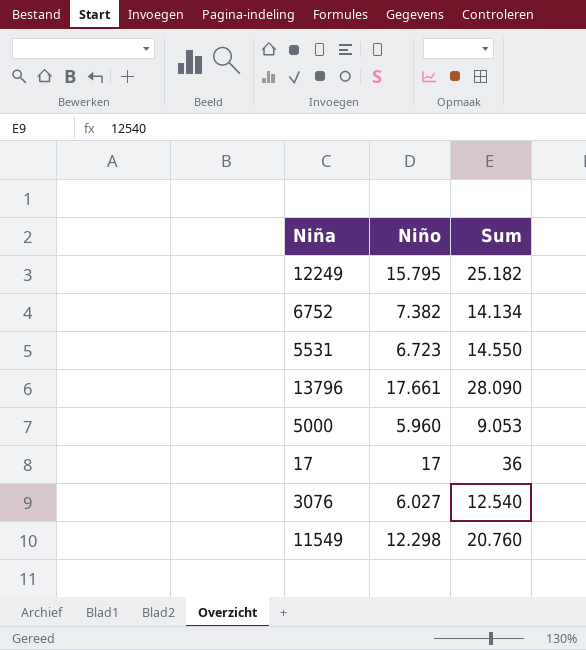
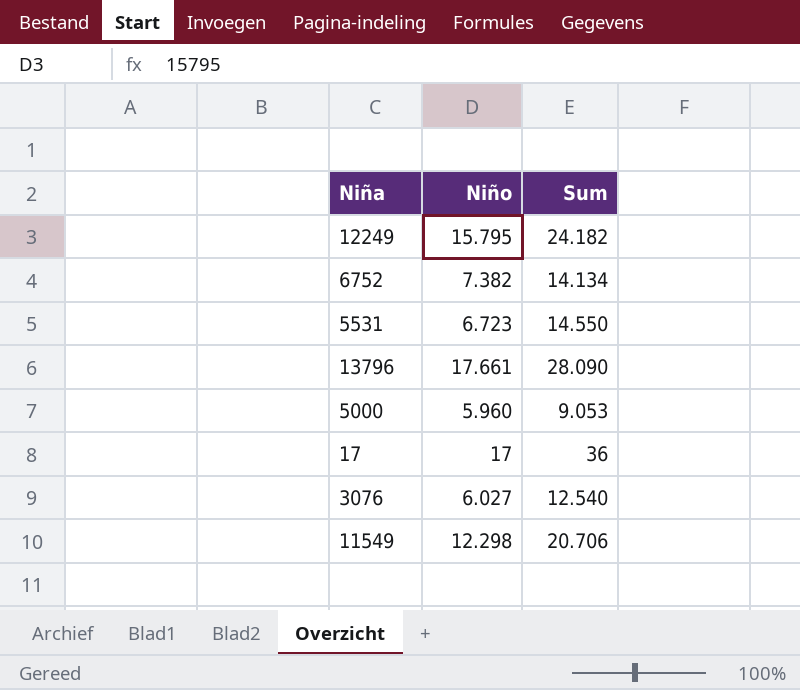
12249 | Sum: 25.182 -> 24.182
11549 | Sum: 20.760 -> 20.706

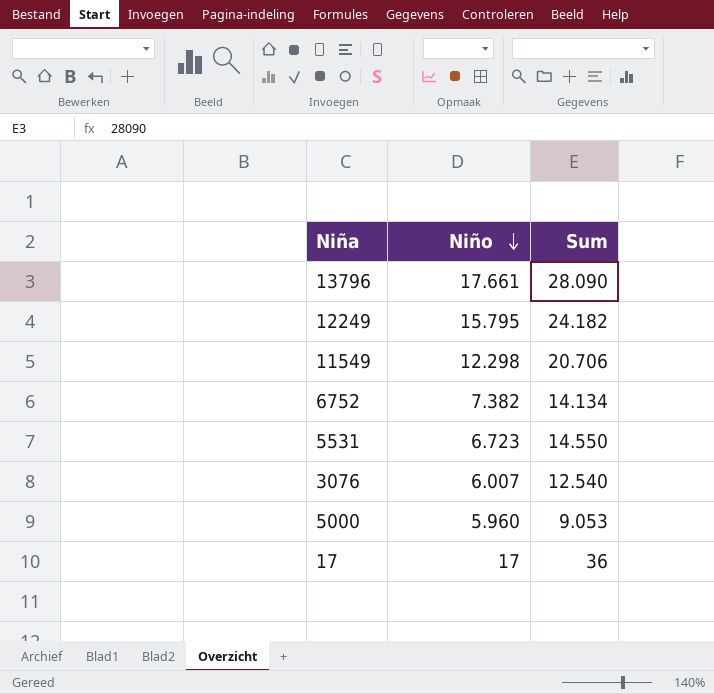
row order: none -> Niño descending
3076 | Niño: 6.027 -> 6.007

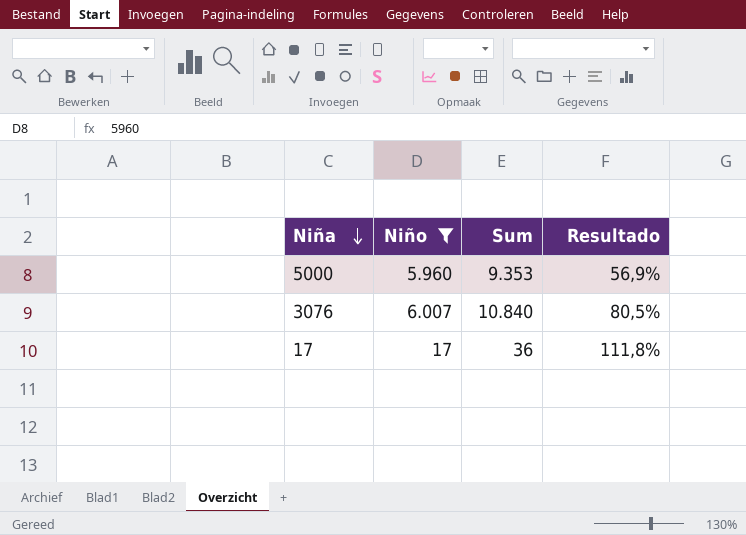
filter: none -> Niño <= 6.007
row order: Niño descending -> Niña descending
column Resultado | formula: none -> ([Sum] - [Niño]) / [Niño]
5000 | Sum: 9.053 -> 9.353
3076 | Sum: 12.540 -> 10.840

